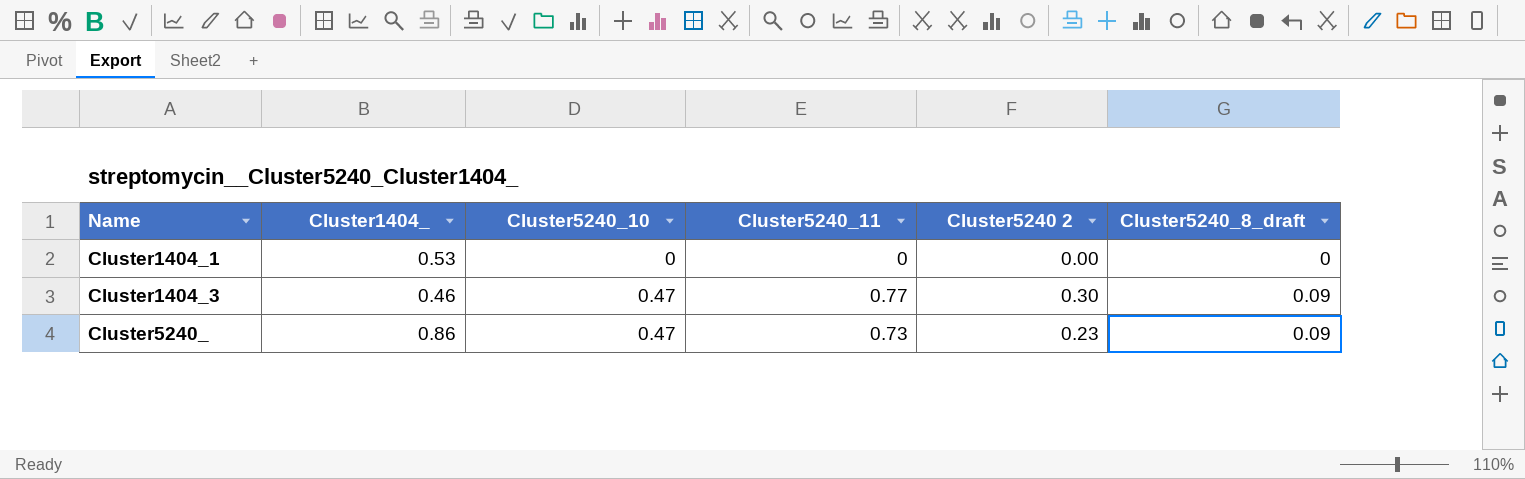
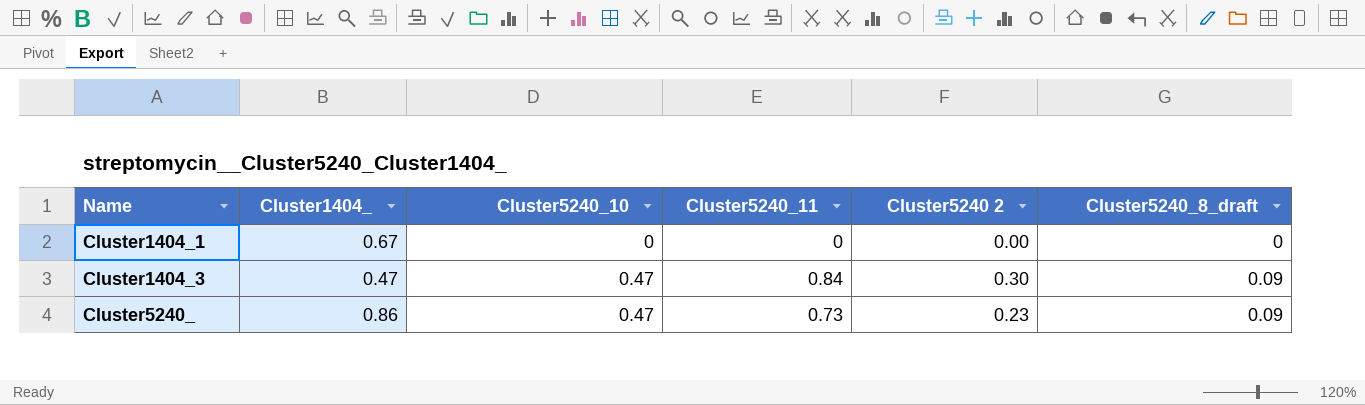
Cluster1404_1 | Cluster1404_: 0.53 -> 0.67
Cluster1404_3 | Cluster1404_: 0.46 -> 0.47
Cluster1404_3 | Cluster5240_11: 0.77 -> 0.84

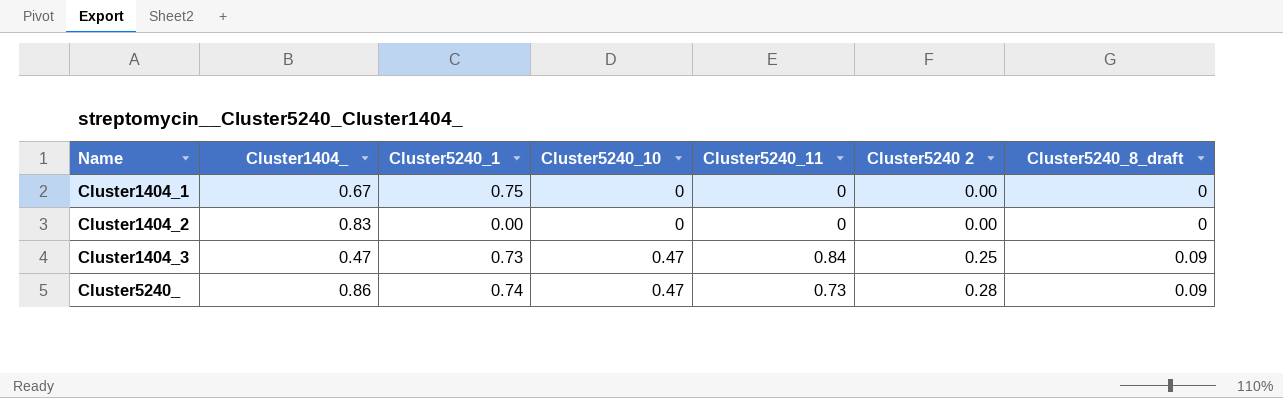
column Cluster5240_1 | position: none -> 3
row Cluster1404_2: none -> 0.83 | 0.00 | 0 | 0 | 0.00 | 0
Cluster1404_3 | Cluster5240 2: 0.30 -> 0.25
Cluster5240_ | Cluster5240 2: 0.23 -> 0.28

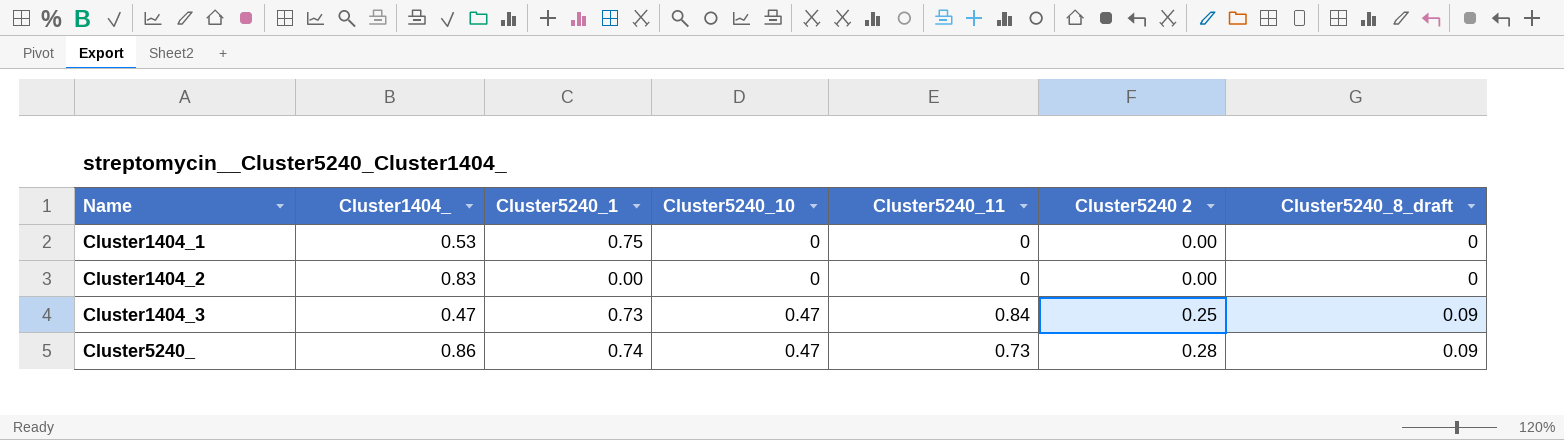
Cluster1404_1 | Cluster1404_: 0.67 -> 0.53

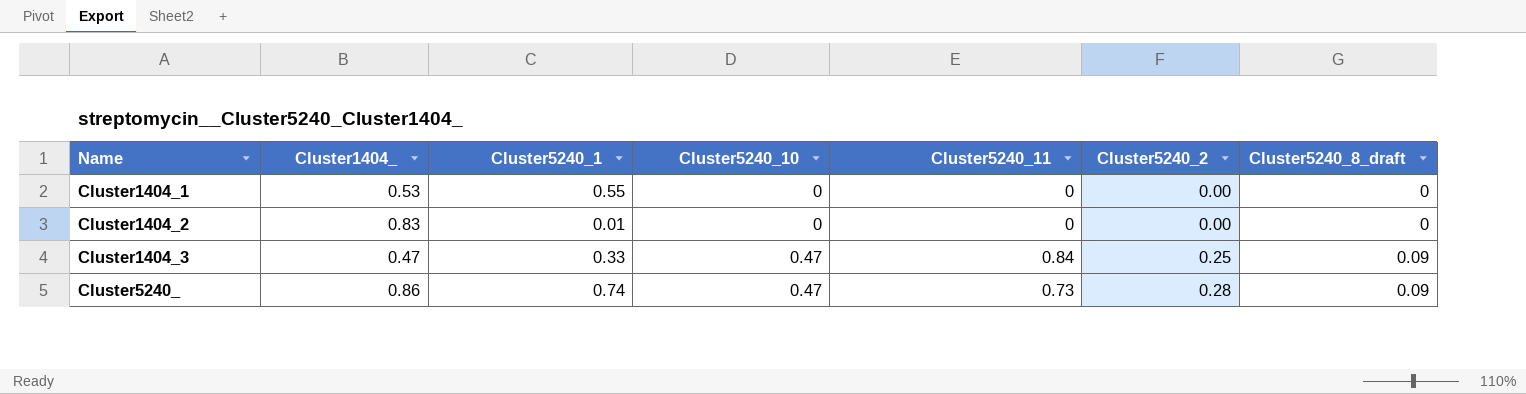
column name: Cluster5240 2 -> Cluster5240_2
Cluster1404_1 | Cluster5240_1: 0.75 -> 0.55
Cluster1404_2 | Cluster5240_1: 0.00 -> 0.01
Cluster1404_3 | Cluster5240_1: 0.73 -> 0.33

